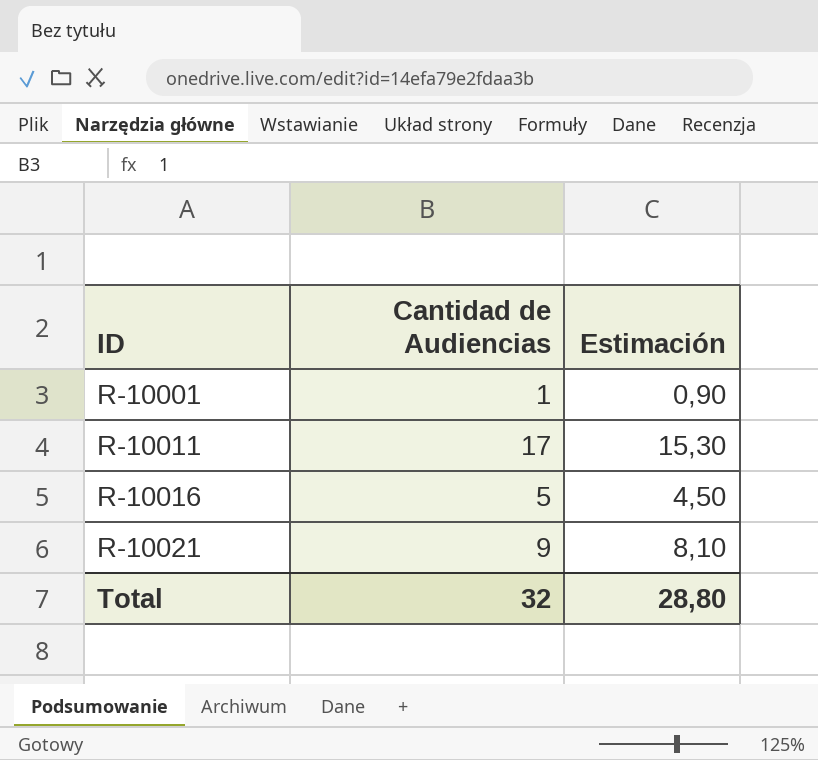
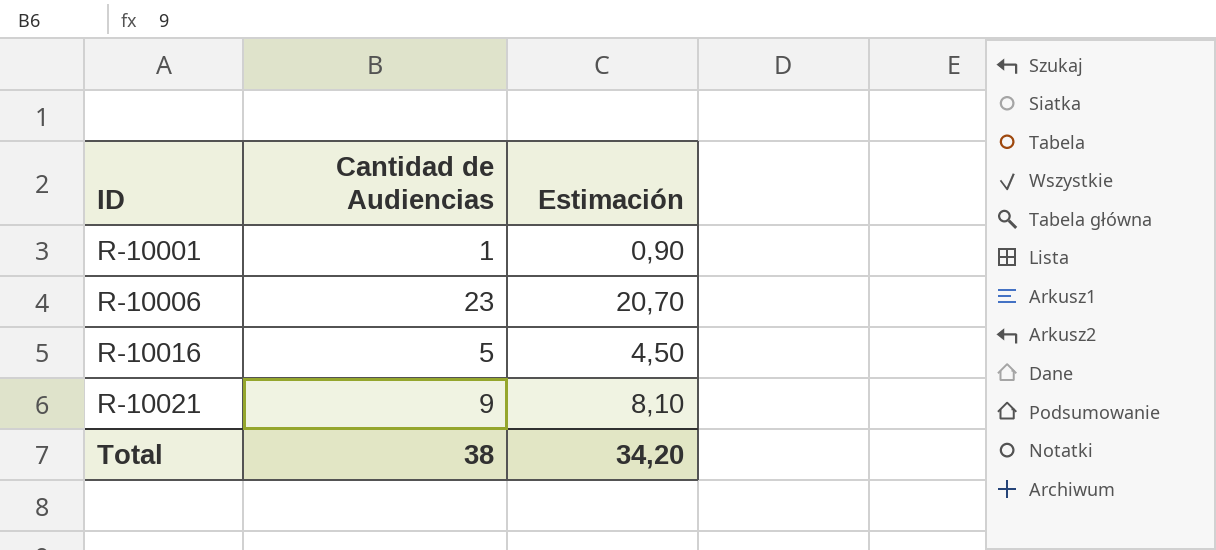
row R-10011: 17 | 15,30 -> none
row R-10006: none -> 23 | 20,70
Total | Cantidad de Audiencias: 32 -> 38
Total | Estimación: 28,80 -> 34,20

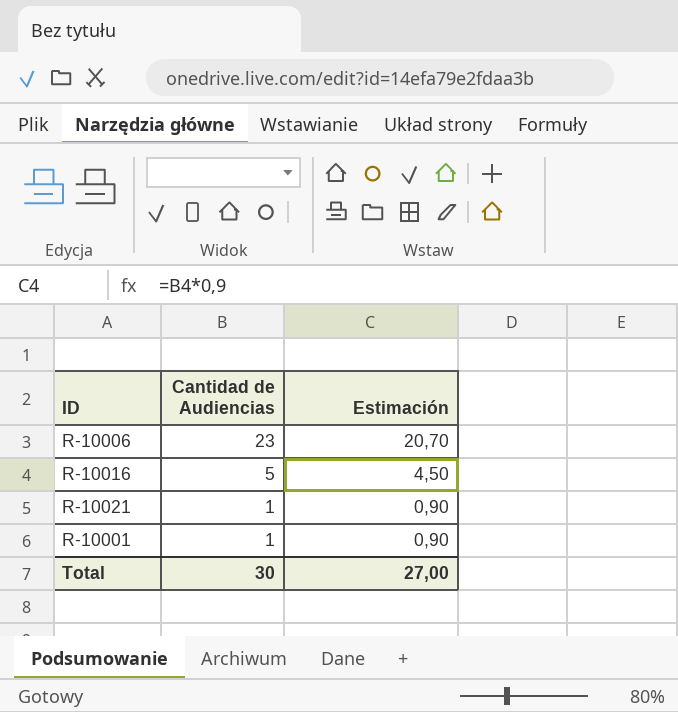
row order: ID ascending -> Cantidad de Audiencias descending
R-10021 | Cantidad de Audiencias: 9 -> 1
R-10021 | Estimación: 8,10 -> 0,90
Total | Cantidad de Audiencias: 38 -> 30
Total | Estimación: 34,20 -> 27,00

